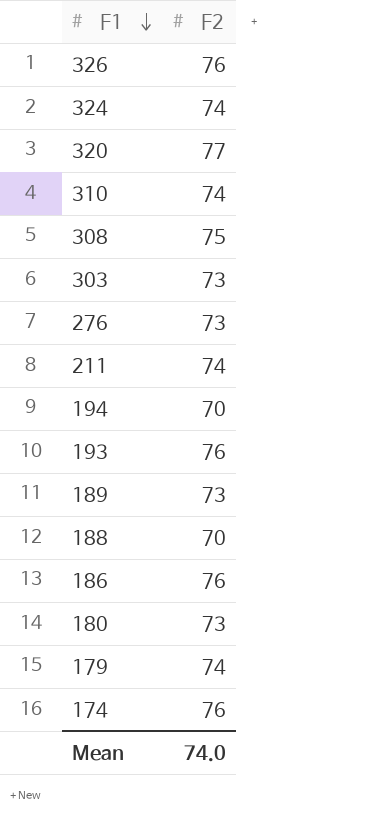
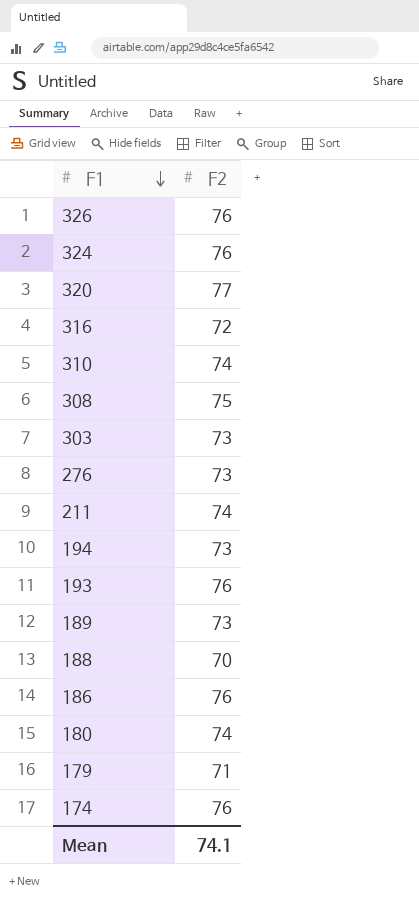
324 | F2: 74 -> 76
row 316: none -> 72
194 | F2: 70 -> 73
180 | F2: 73 -> 74
179 | F2: 74 -> 71
Mean | F2: 74.0 -> 74.1

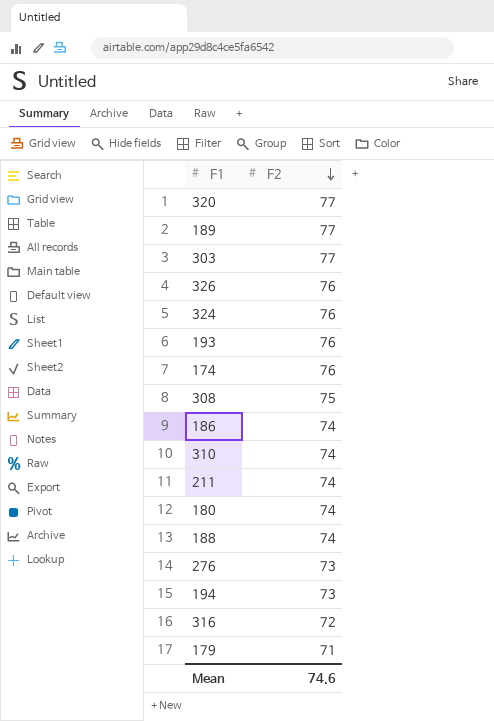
row order: F1 descending -> F2 descending
189 | F2: 73 -> 77
303 | F2: 73 -> 77
186 | F2: 76 -> 74
188 | F2: 70 -> 74
Mean | F2: 74.1 -> 74.6

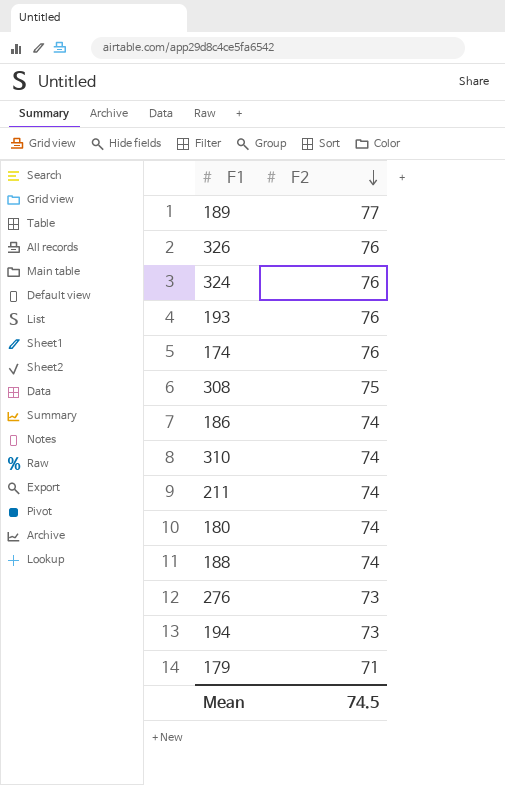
row 320: 77 -> none
row 303: 77 -> none
row 316: 72 -> none
Mean | F2: 74.6 -> 74.5

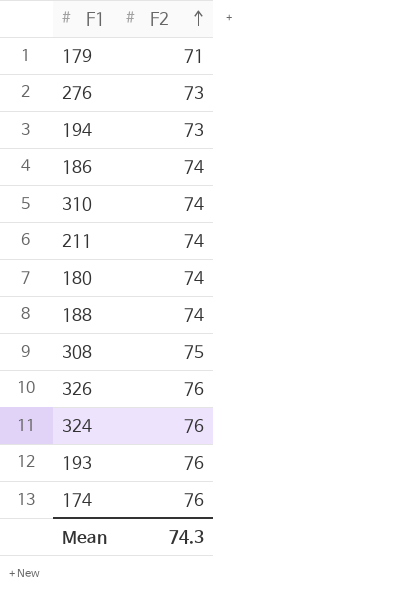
row order: F2 descending -> F2 ascending
row 189: 77 -> none
Mean | F2: 74.5 -> 74.3

